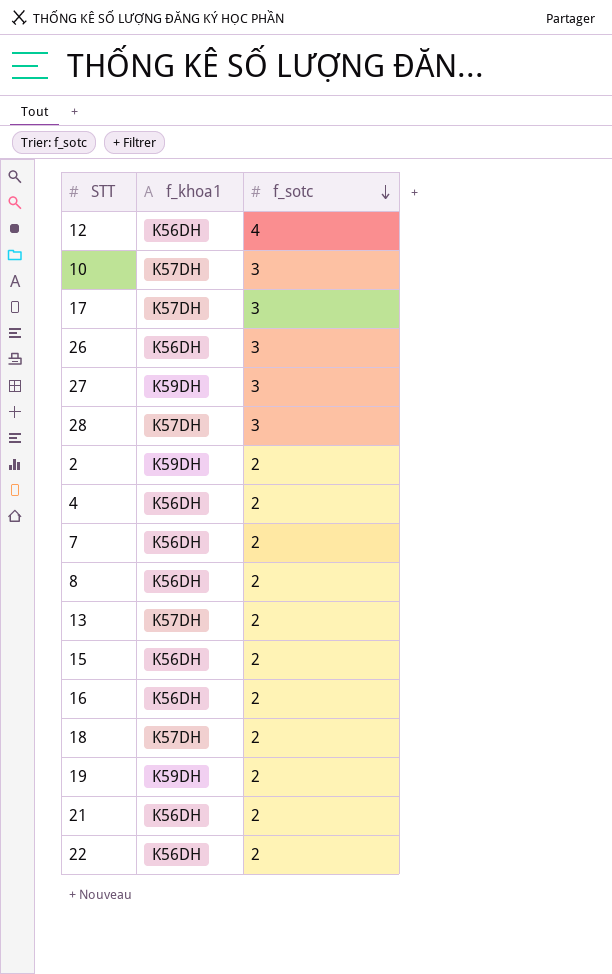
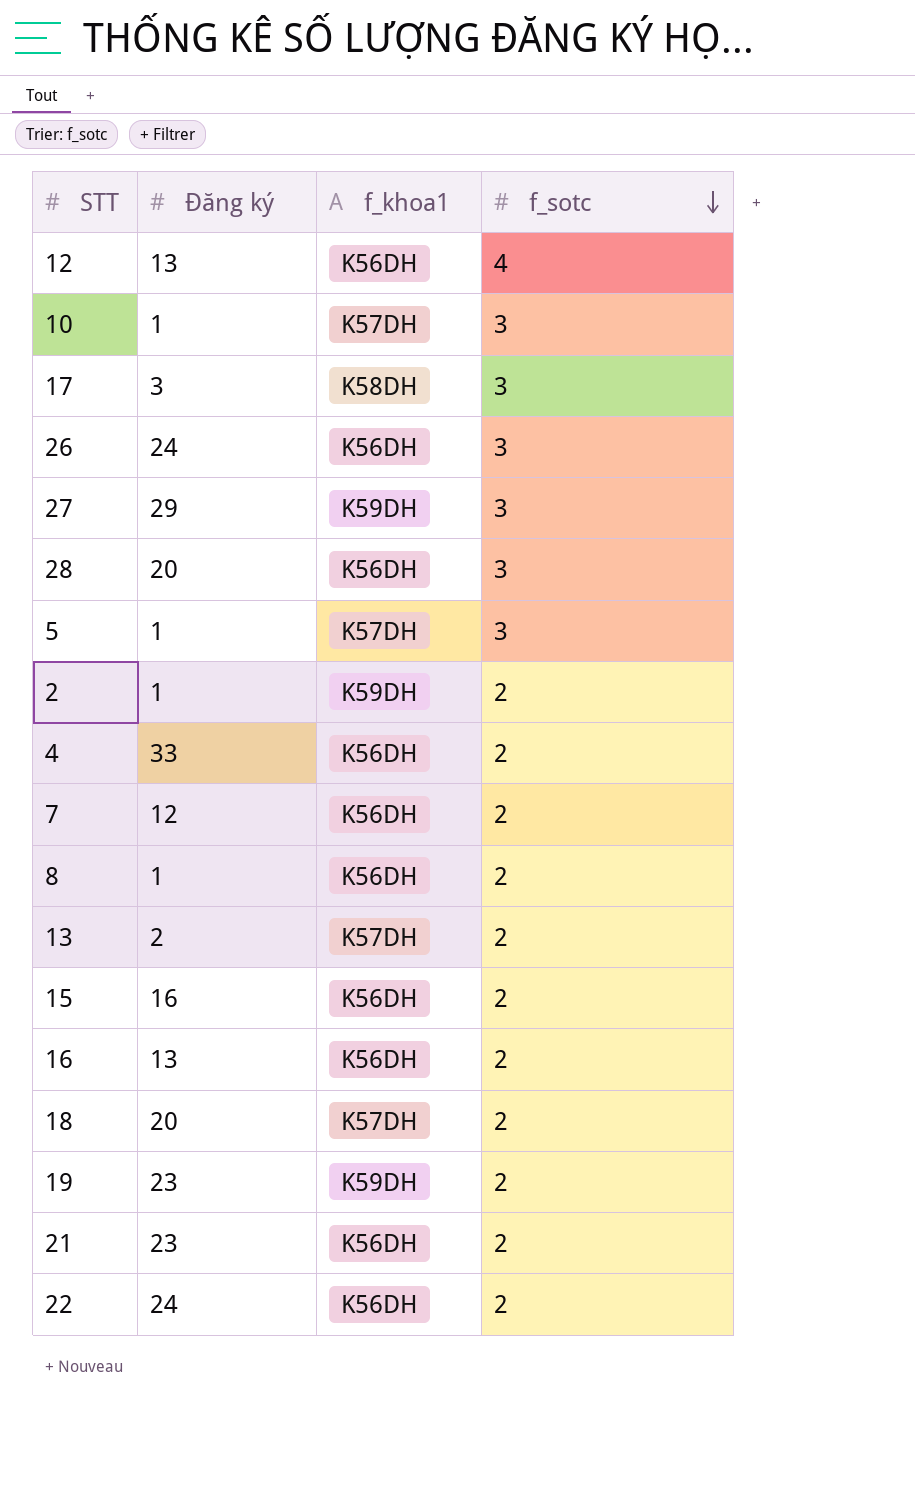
column Đăng ký | position: none -> 2
17 | f_khoa1: K57DH -> K58DH
28 | f_khoa1: K57DH -> K56DH
row 5: none -> 1 | K57DH | 3

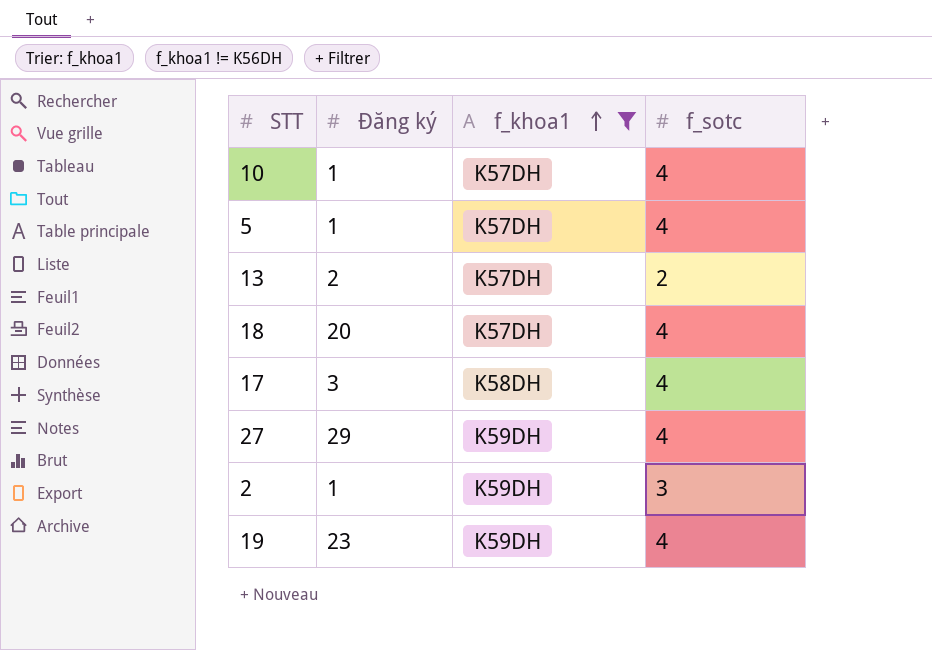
filter: none -> f_khoa1 != K56DH
row order: f_sotc descending -> f_khoa1 ascending
10 | f_sotc: 3 -> 4
5 | f_sotc: 3 -> 4
18 | f_sotc: 2 -> 4
17 | f_sotc: 3 -> 4
27 | f_sotc: 3 -> 4
2 | f_sotc: 2 -> 3
19 | f_sotc: 2 -> 4

